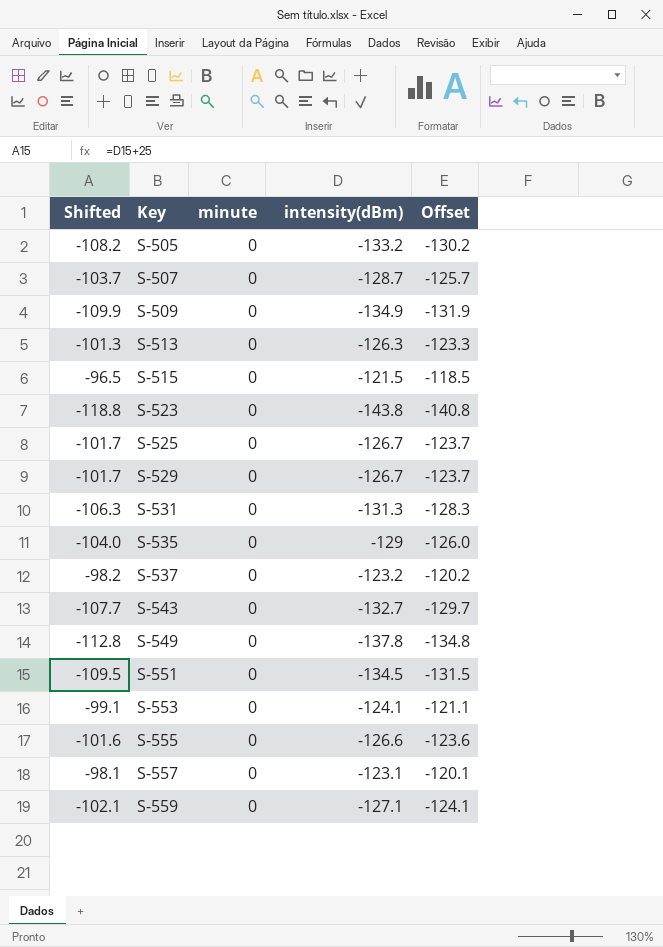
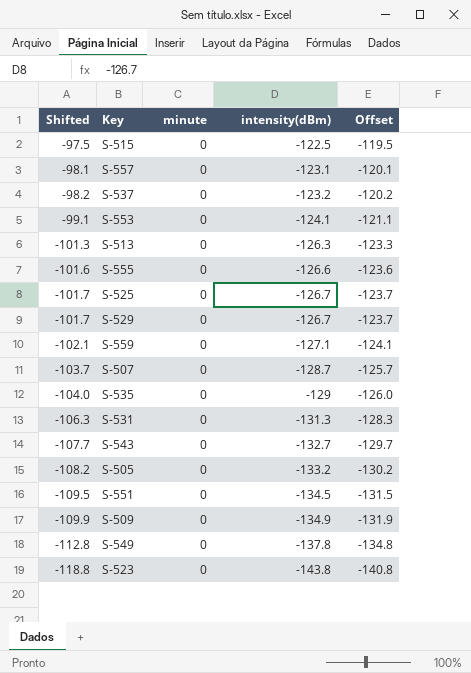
row order: Key ascending -> Shifted descending
S-515 | Shifted: -96.5 -> -97.5
S-515 | intensity(dBm): -121.5 -> -122.5
S-515 | Offset: -118.5 -> -119.5

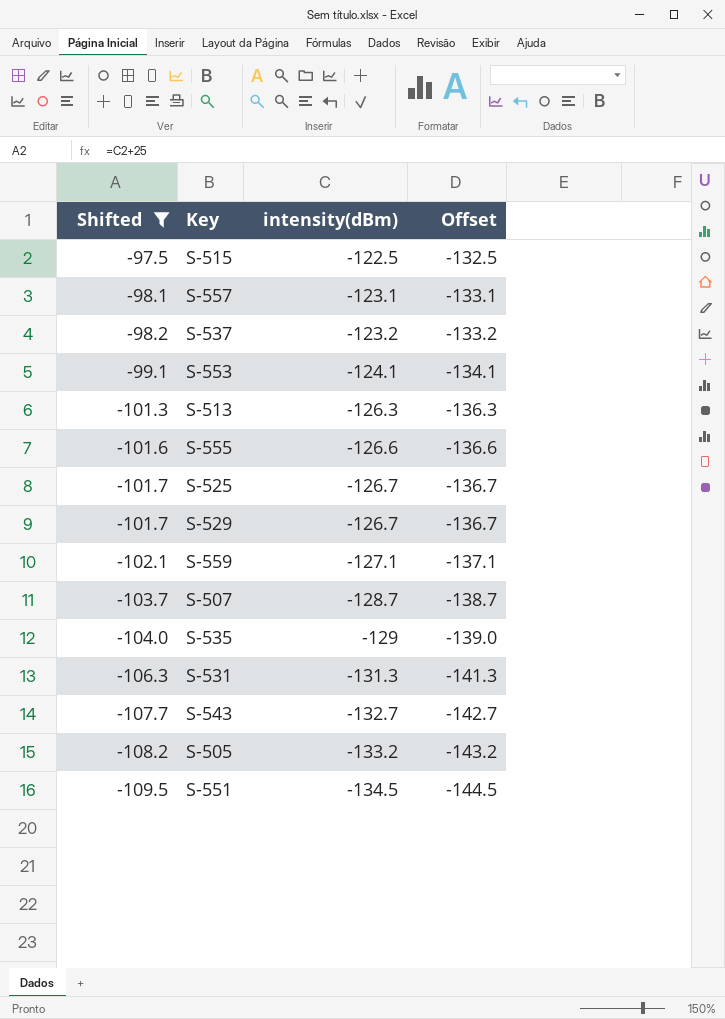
filter: none -> Shifted >= -109.5
column minute | position: 3 -> none
column Offset | formula: [intensity(dBm)] + 3 -> [intensity(dBm)] - 10

